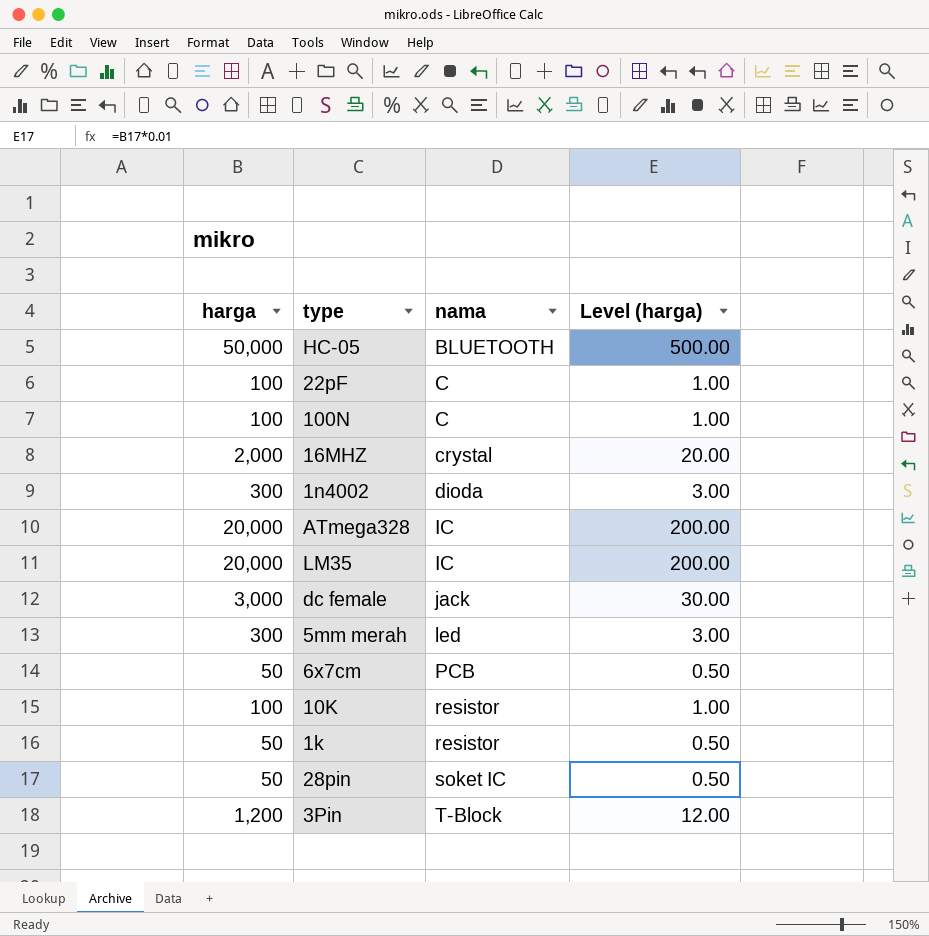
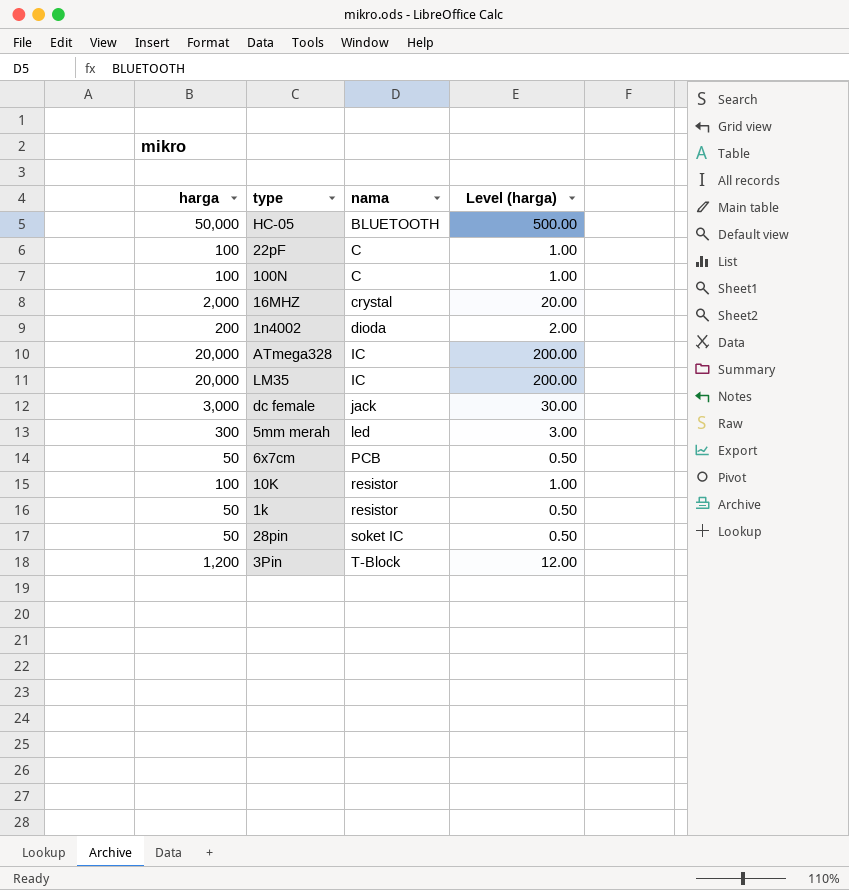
1n4002 | harga: 300 -> 200
1n4002 | Level (harga): 3.00 -> 2.00

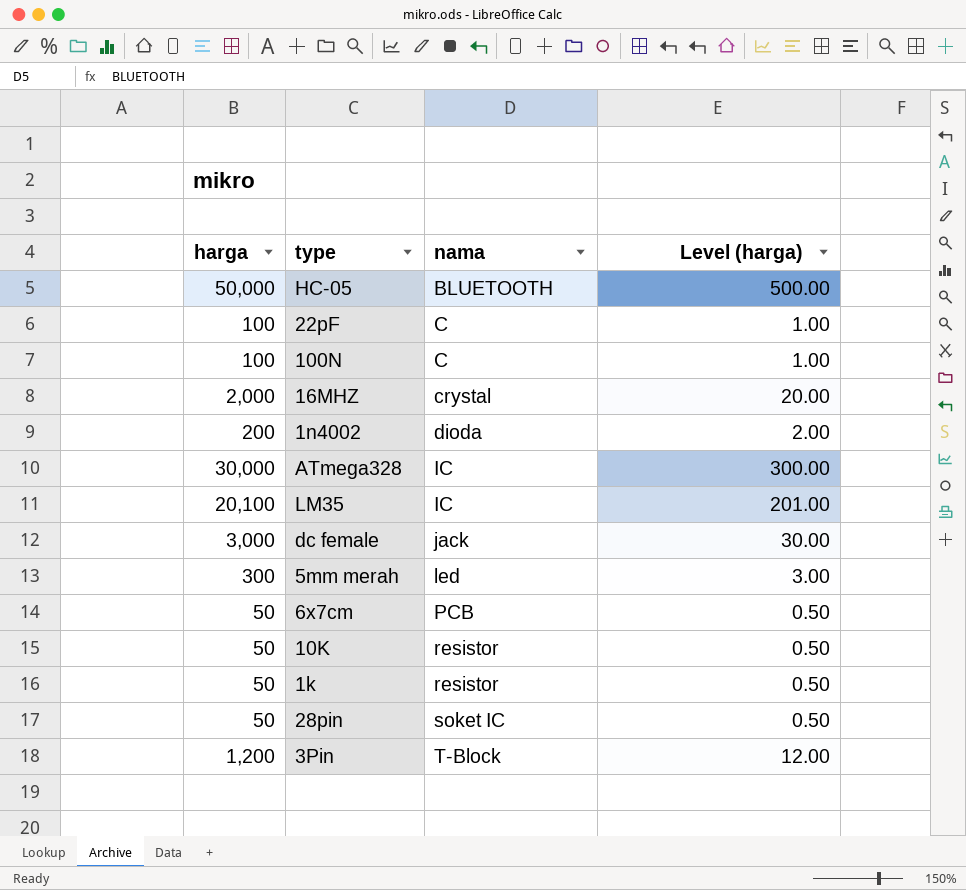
ATmega328 | harga: 20,000 -> 30,000
ATmega328 | Level (harga): 200.00 -> 300.00
LM35 | harga: 20,000 -> 20,100
LM35 | Level (harga): 200.00 -> 201.00
10K | harga: 100 -> 50
10K | Level (harga): 1.00 -> 0.50

